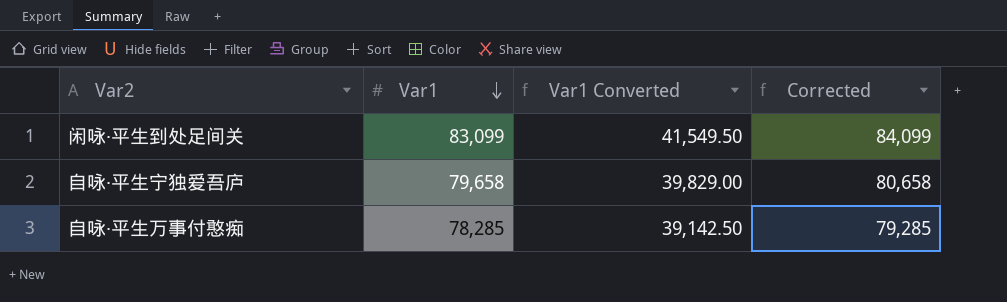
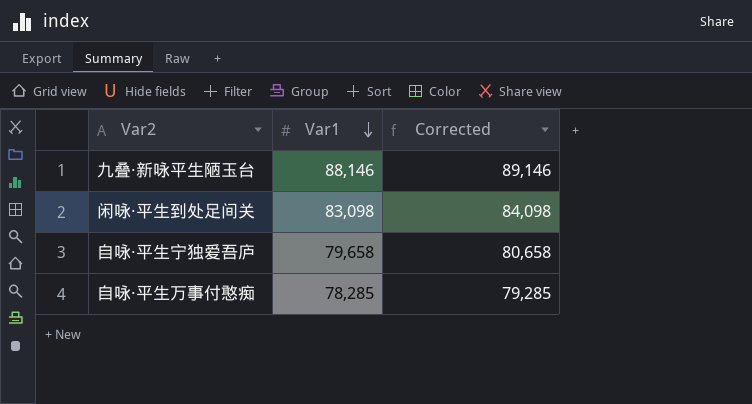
column Var1 Converted | formula: [Var1] * 0.5 -> none
row 九叠·新咏平生陋玉台: none -> 88,146 | 89,146
闲咏·平生到处足间关 | Var1: 83,099 -> 83,098
闲咏·平生到处足间关 | Corrected: 84,099 -> 84,098

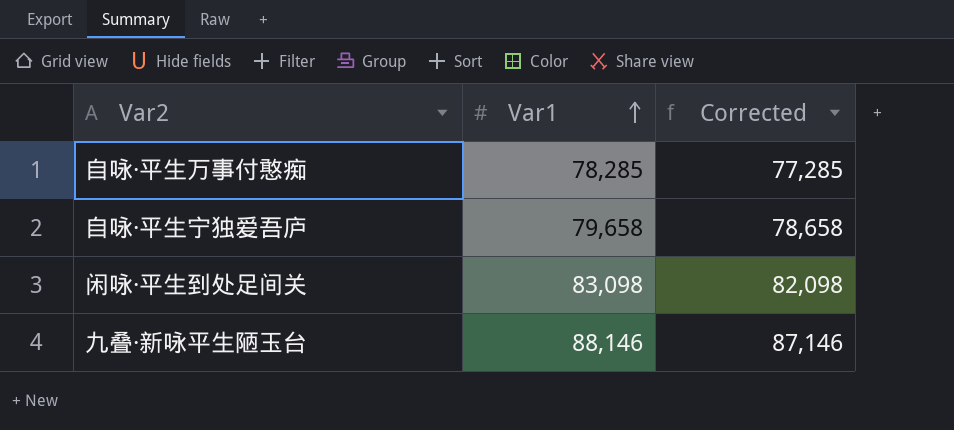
row order: Var1 descending -> Var1 ascending
column Corrected | formula: [Var1] + 1000 -> [Var1] - 1000

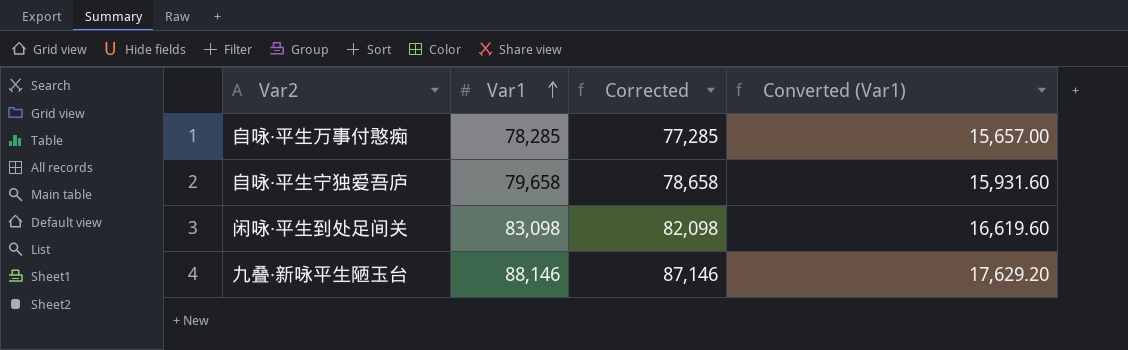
column Converted (Var1) | formula: none -> [Var1] * 0.2

